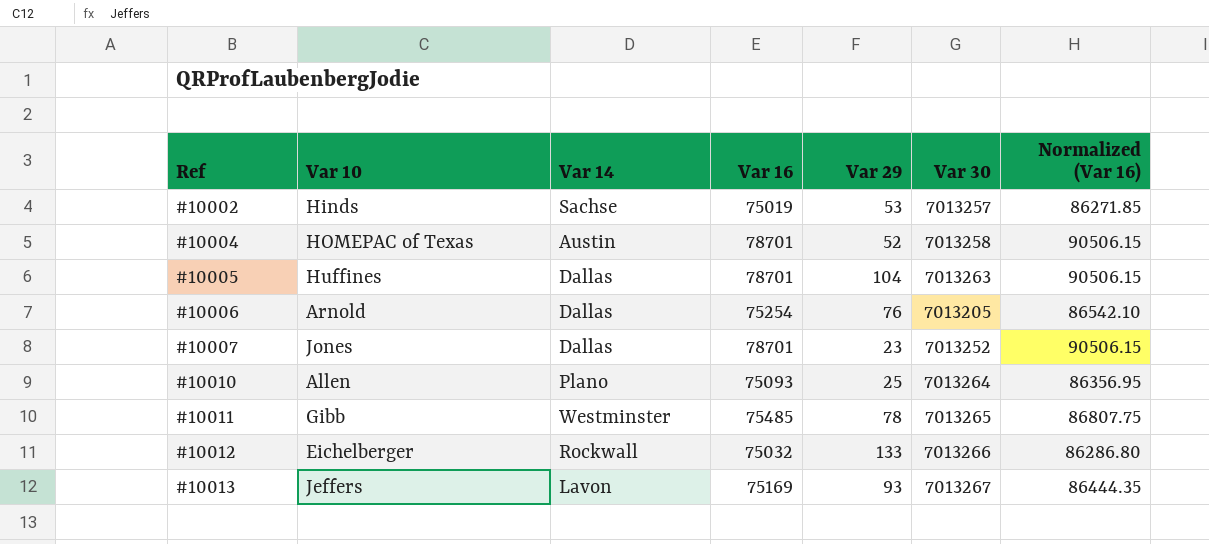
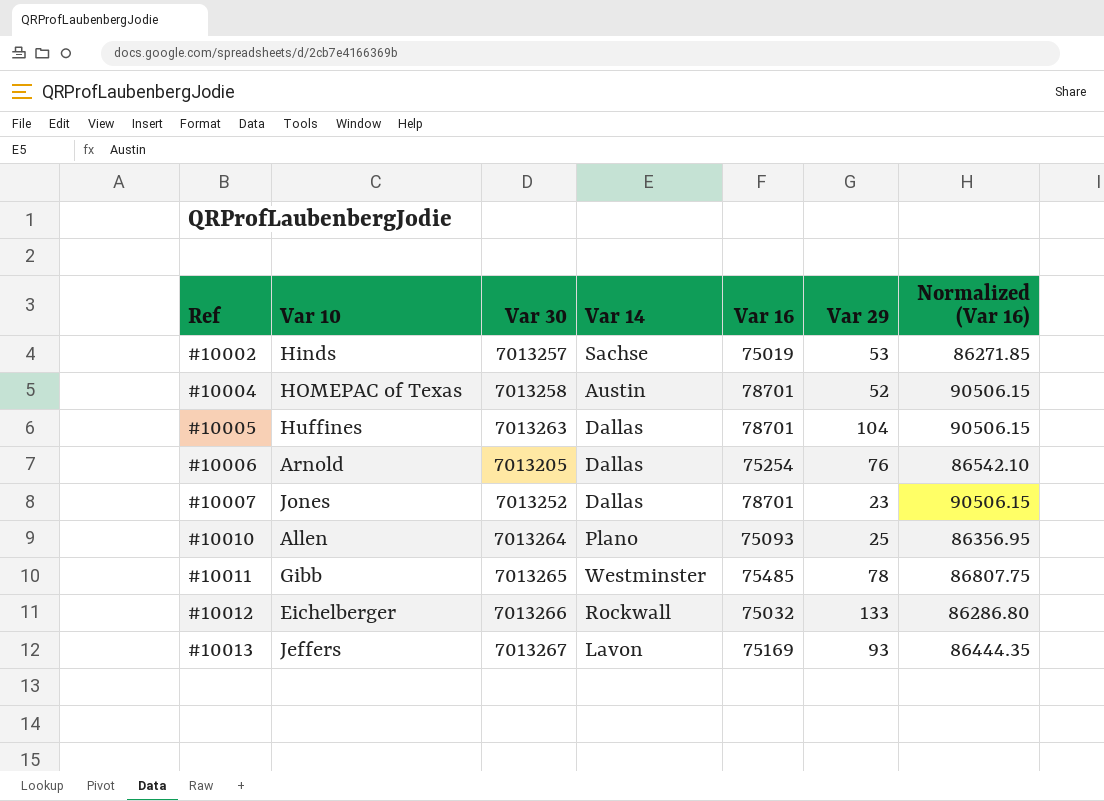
column Var 30 | position: 6 -> 3

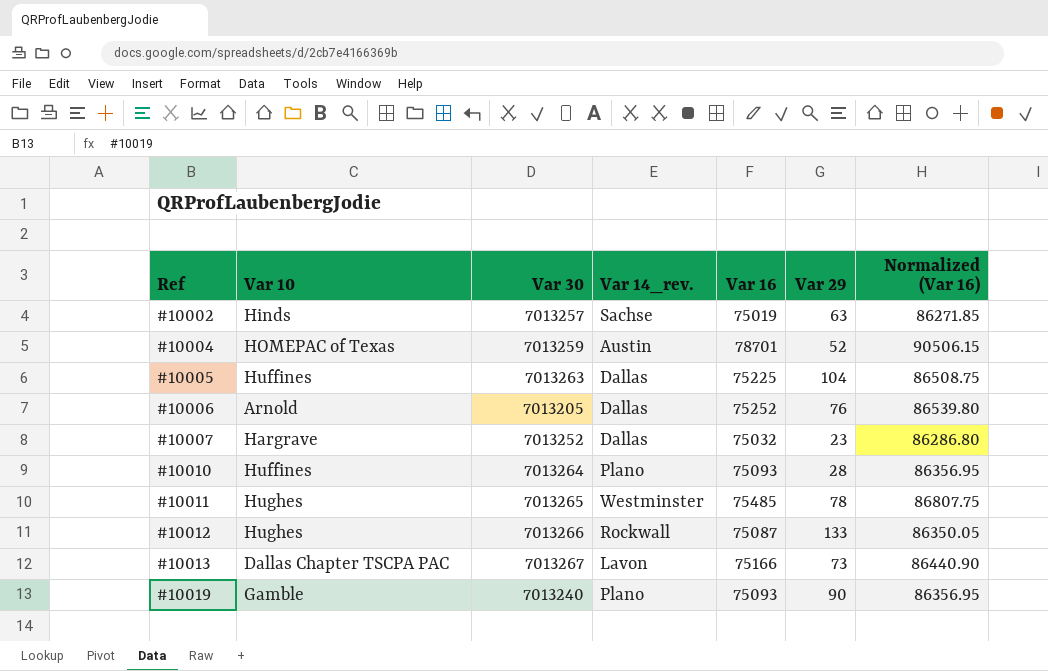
column name: Var 14 -> Var 14_rev.
#10002 | Var 29: 53 -> 63
#10004 | Var 30: 7013258 -> 7013259
#10005 | Var 16: 78701 -> 75225
#10005 | Normalized (Var 16): 90506.15 -> 86508.75
#10006 | Var 16: 75254 -> 75252
#10006 | Normalized (Var 16): 86542.10 -> 86539.80
#10007 | Var 10: Jones -> Hargrave
#10007 | Var 16: 78701 -> 75032
#10007 | Normalized (Var 16): 90506.15 -> 86286.80
#10010 | Var 10: Allen -> Huffines
#10010 | Var 29: 25 -> 28
#10011 | Var 10: Gibb -> Hughes
#10012 | Var 10: Eichelberger -> Hughes
#10012 | Var 16: 75032 -> 75087
#10012 | Normalized (Var 16): 86286.80 -> 86350.05
#10013 | Var 10: Jeffers -> Dallas Chapter TSCPA PAC
#10013 | Var 16: 75169 -> 75166
#10013 | Var 29: 93 -> 73
#10013 | Normalized (Var 16): 86444.35 -> 86440.90
row #10019: none -> Gamble | 7013240 | Plano | 75093 | 90 | 86356.95

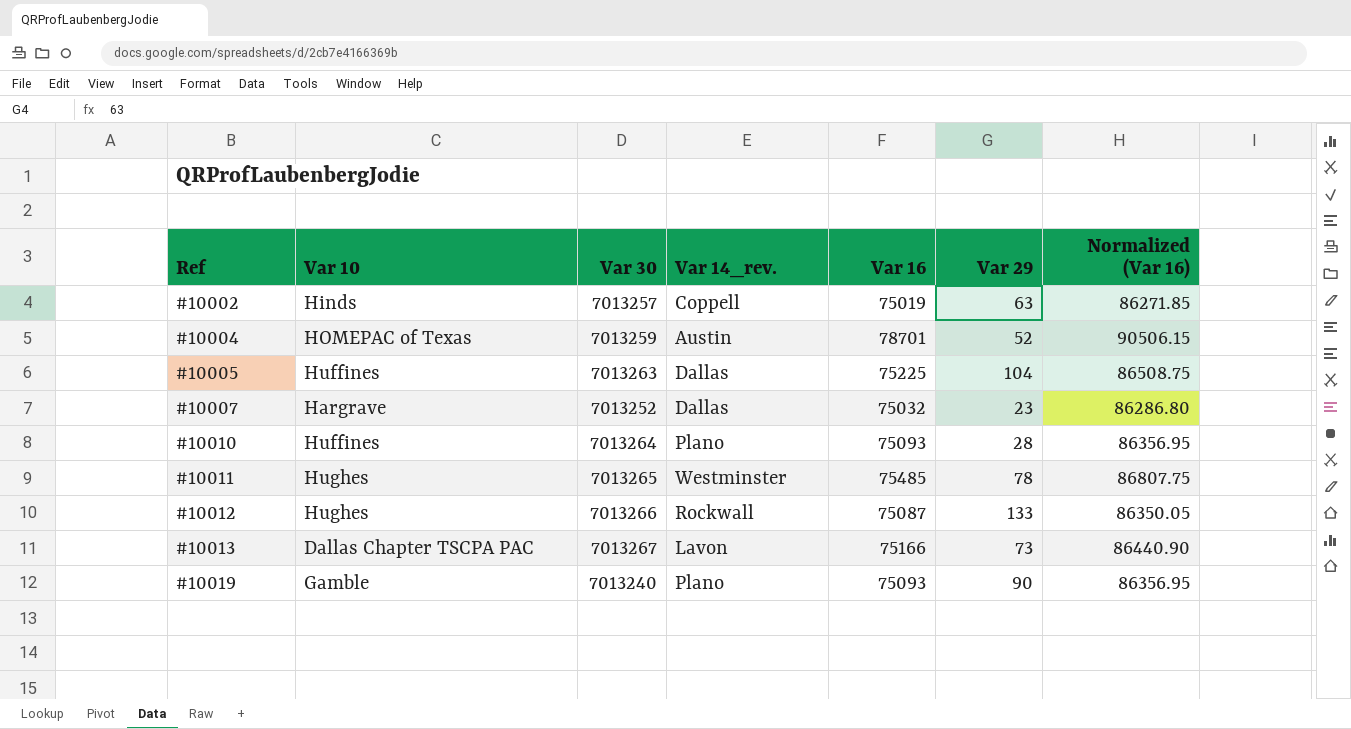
row #10006: Arnold | 7013205 | Dallas | 75252 | 76 | 86539.80 -> none
#10002 | Var 14_rev.: Sachse -> Coppell

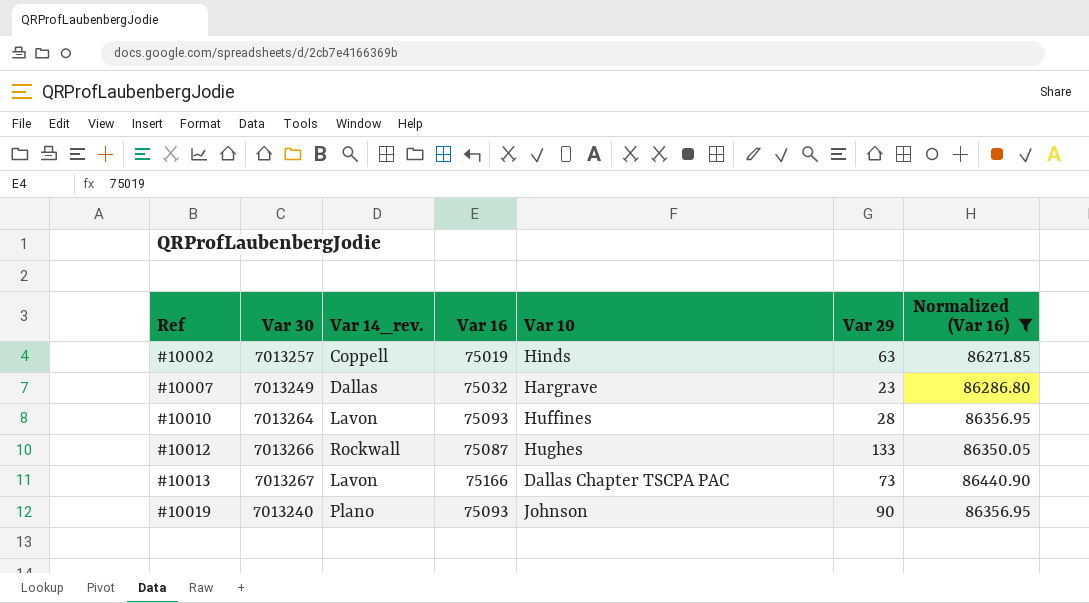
filter: none -> Normalized (Var 16) <= 86440.90
column Var 10 | position: 2 -> 5
#10007 | Var 30: 7013252 -> 7013249
#10010 | Var 14_rev.: Plano -> Lavon
#10019 | Var 10: Gamble -> Johnson

